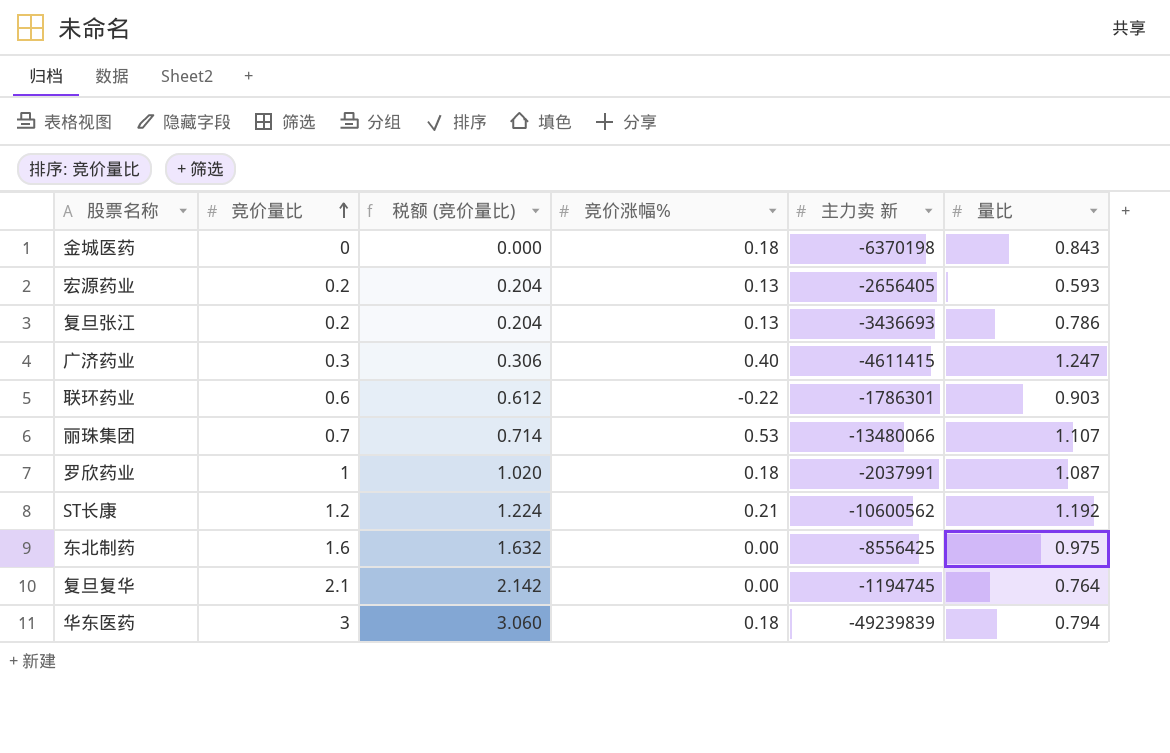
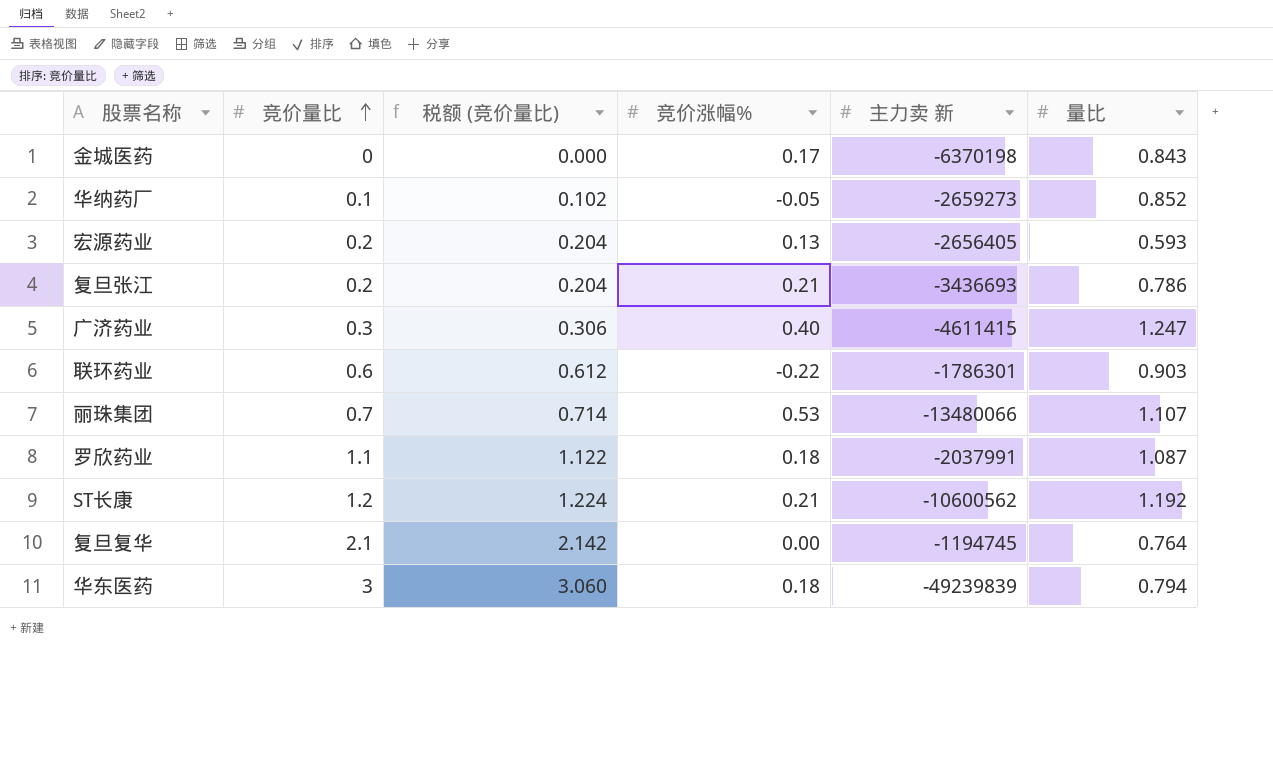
row 东北制药: 1.6 | 1.632 | 0.00 | -8556425 | 0.975 -> none
金城医药 | 竞价涨幅%: 0.18 -> 0.17
row 华纳药厂: none -> 0.1 | 0.102 | -0.05 | -2659273 | 0.852
复旦张江 | 竞价涨幅%: 0.13 -> 0.21
罗欣药业 | 竞价量比: 1 -> 1.1
罗欣药业 | 税额 (竞价量比): 1.020 -> 1.122

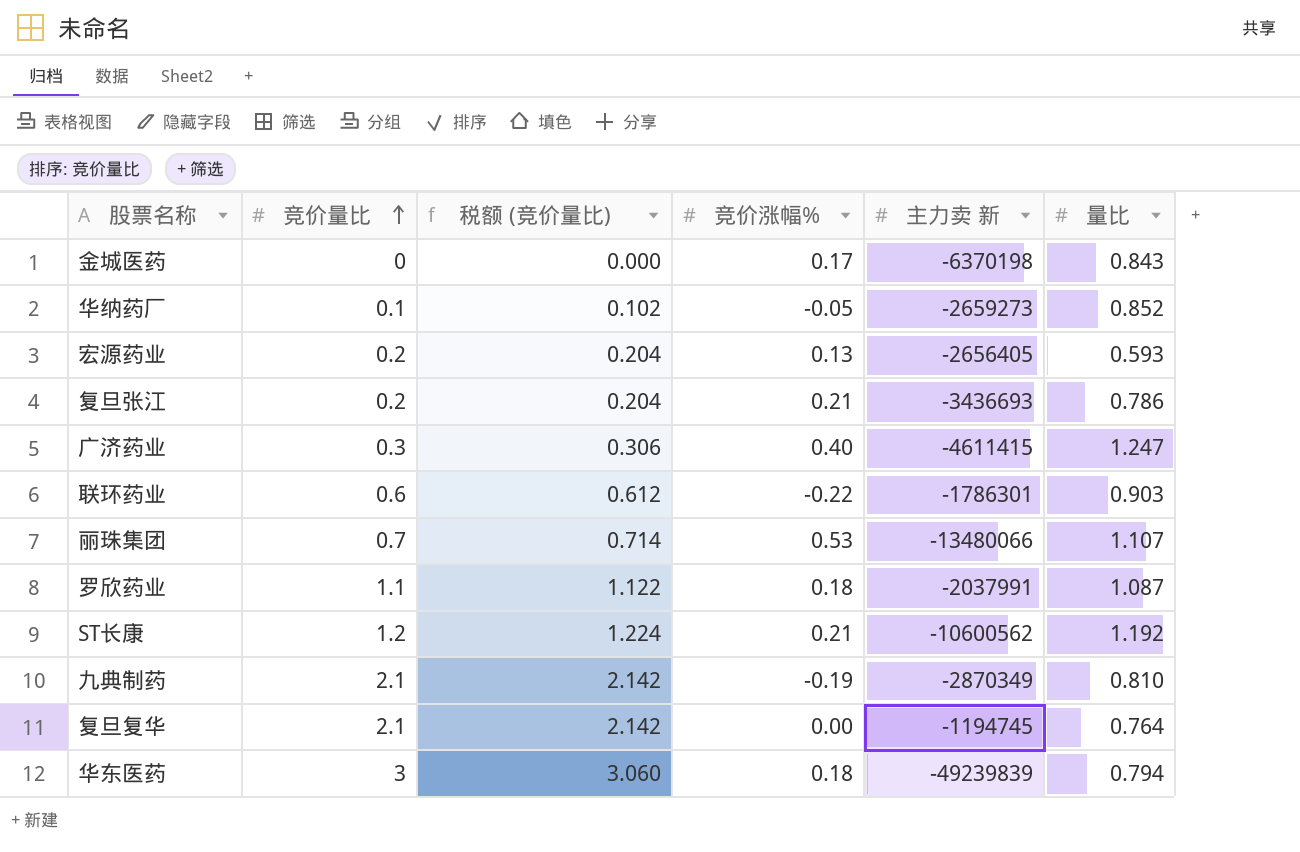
row 九典制药: none -> 2.1 | 2.142 | -0.19 | -2870349 | 0.810

